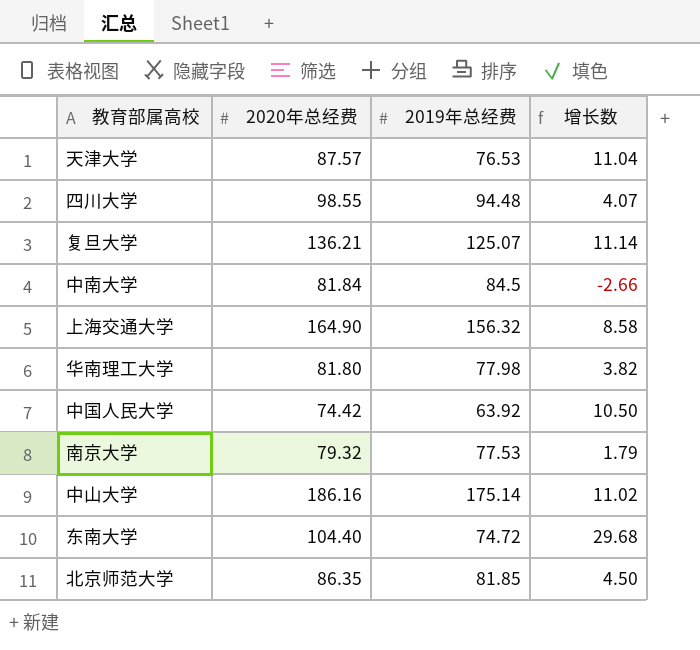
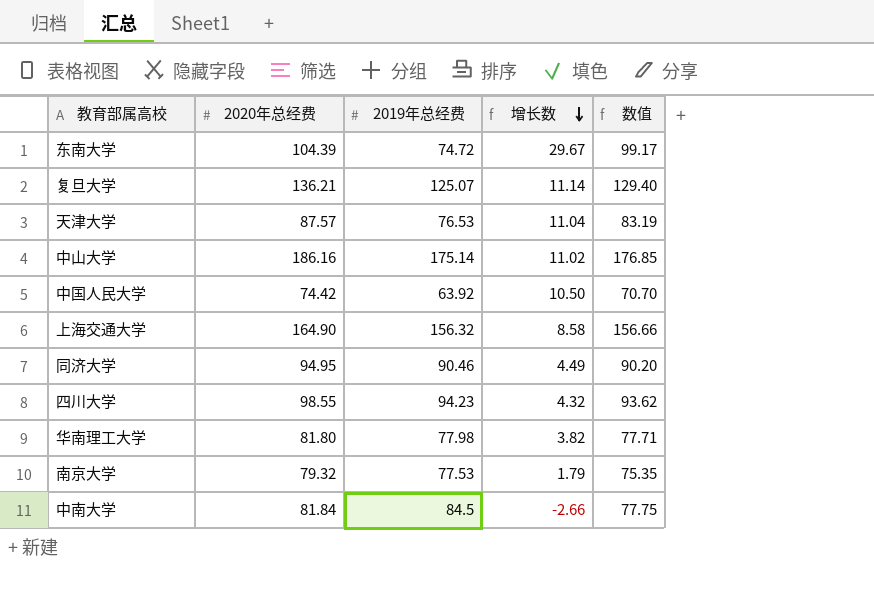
row order: none -> 增长数 descending
column 数值 | formula: none -> [2020年总经费] * 0.95
row 北京师范大学: 86.35 | 81.85 | 4.50 -> none
东南大学 | 2020年总经费: 104.40 -> 104.39
东南大学 | 增长数: 29.68 -> 29.67
row 同济大学: none -> 94.95 | 90.46 | 4.49 | 90.20
四川大学 | 2019年总经费: 94.48 -> 94.23
四川大学 | 增长数: 4.07 -> 4.32

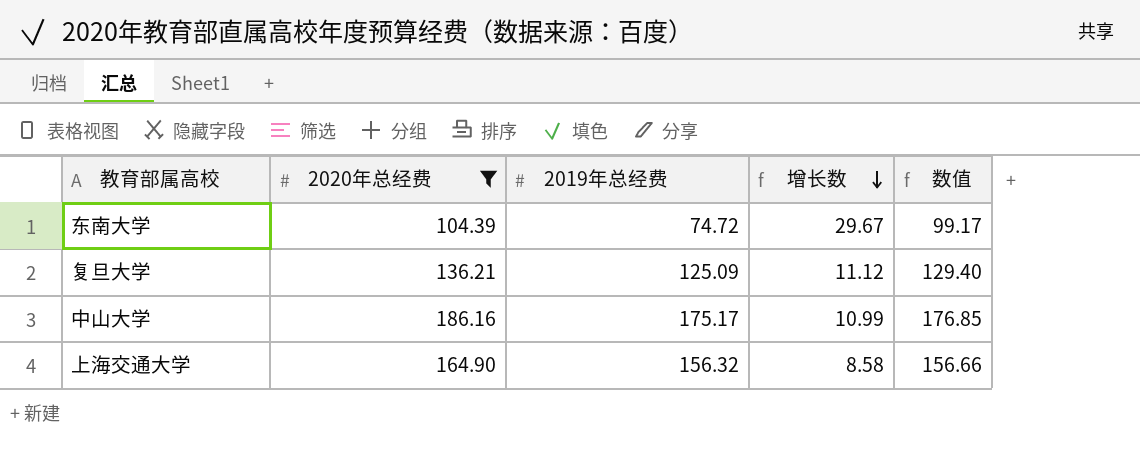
filter: none -> 2020年总经费 >= 104.39
复旦大学 | 2019年总经费: 125.07 -> 125.09
复旦大学 | 增长数: 11.14 -> 11.12
中山大学 | 2019年总经费: 175.14 -> 175.17
中山大学 | 增长数: 11.02 -> 10.99

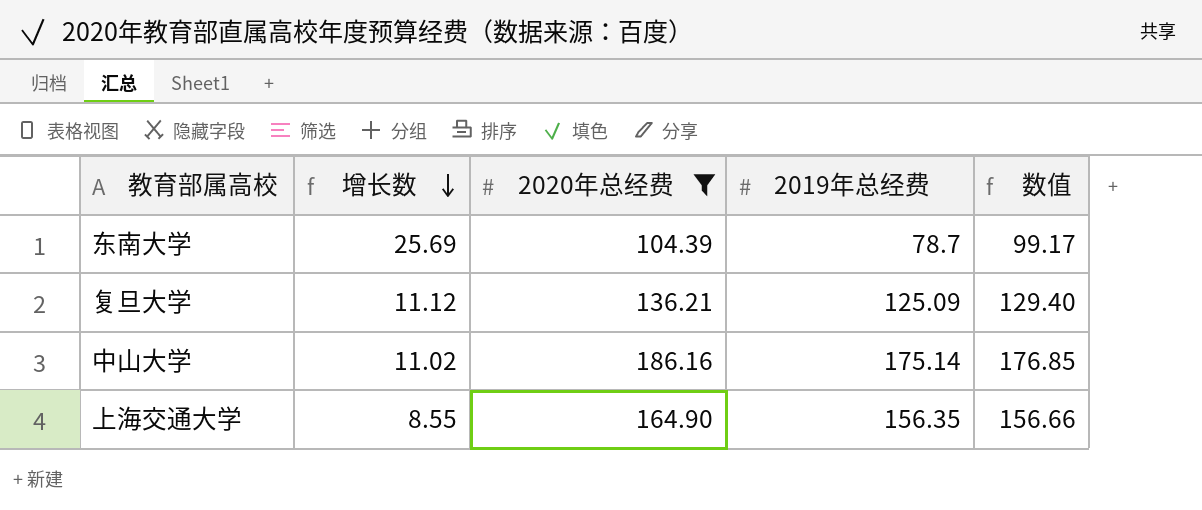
column 增长数 | position: 4 -> 2
东南大学 | 增长数: 29.67 -> 25.69
东南大学 | 2019年总经费: 74.72 -> 78.7
中山大学 | 增长数: 10.99 -> 11.02
中山大学 | 2019年总经费: 175.17 -> 175.14
上海交通大学 | 增长数: 8.58 -> 8.55
上海交通大学 | 2019年总经费: 156.32 -> 156.35

